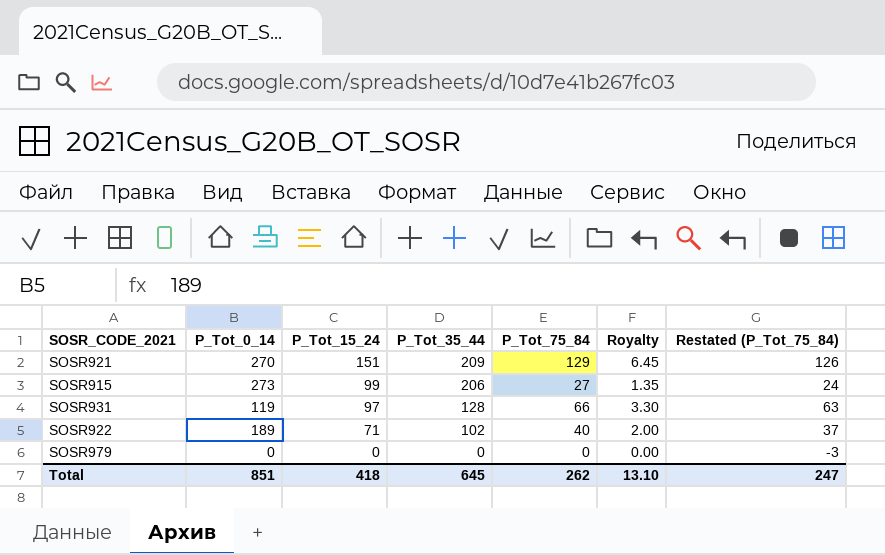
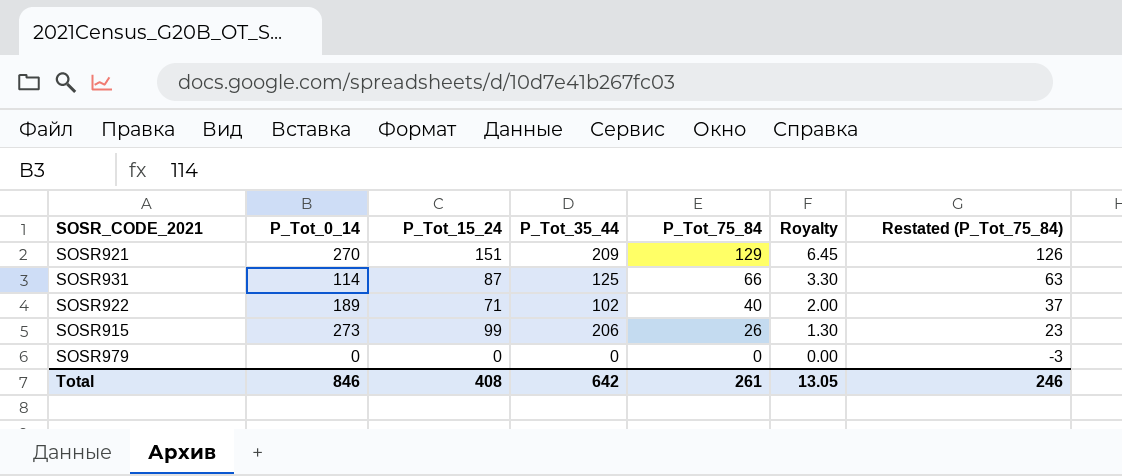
row order: P_Tot_15_24 descending -> P_Tot_75_84 descending
SOSR931 | P_Tot_0_14: 119 -> 114
SOSR931 | P_Tot_15_24: 97 -> 87
SOSR931 | P_Tot_35_44: 128 -> 125
SOSR915 | P_Tot_75_84: 27 -> 26
SOSR915 | Royalty: 1.35 -> 1.30
SOSR915 | Restated (P_Tot_75_84): 24 -> 23
Total | P_Tot_0_14: 851 -> 846
Total | P_Tot_15_24: 418 -> 408
Total | P_Tot_35_44: 645 -> 642
Total | P_Tot_75_84: 262 -> 261
Total | Royalty: 13.10 -> 13.05
Total | Restated (P_Tot_75_84): 247 -> 246

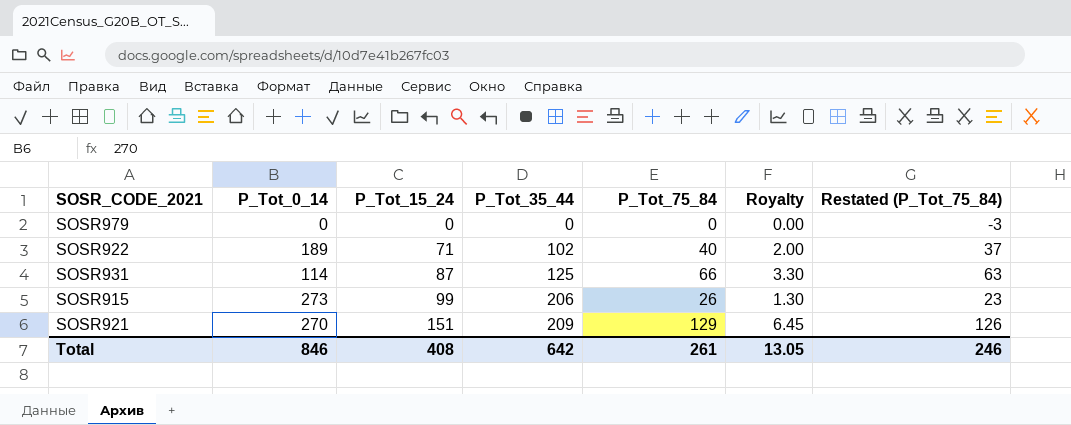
row order: P_Tot_75_84 descending -> P_Tot_15_24 ascending

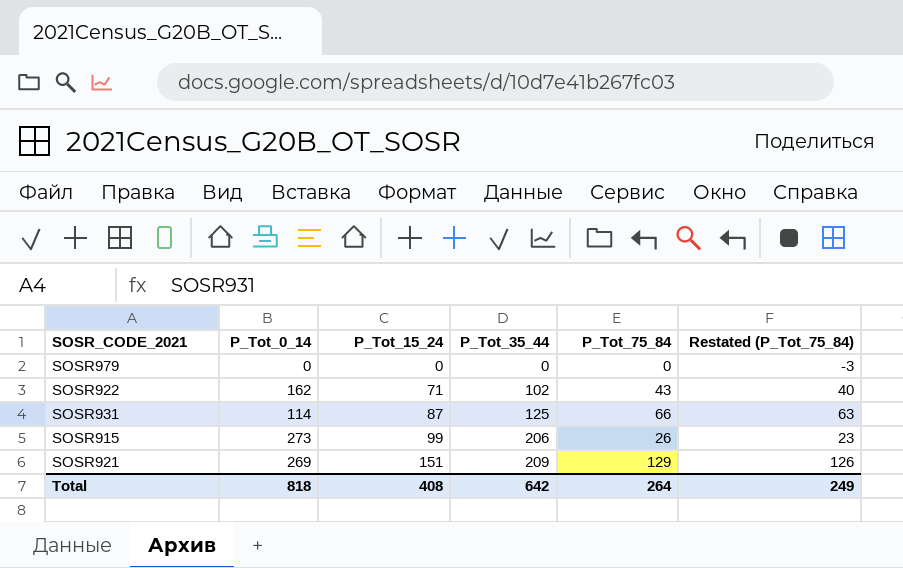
column Royalty | formula: [P_Tot_75_84] * 0.05 -> none
SOSR922 | P_Tot_0_14: 189 -> 162
SOSR922 | P_Tot_75_84: 40 -> 43
SOSR922 | Restated (P_Tot_75_84): 37 -> 40
SOSR921 | P_Tot_0_14: 270 -> 269
Total | P_Tot_0_14: 846 -> 818
Total | P_Tot_75_84: 261 -> 264
Total | Restated (P_Tot_75_84): 246 -> 249

